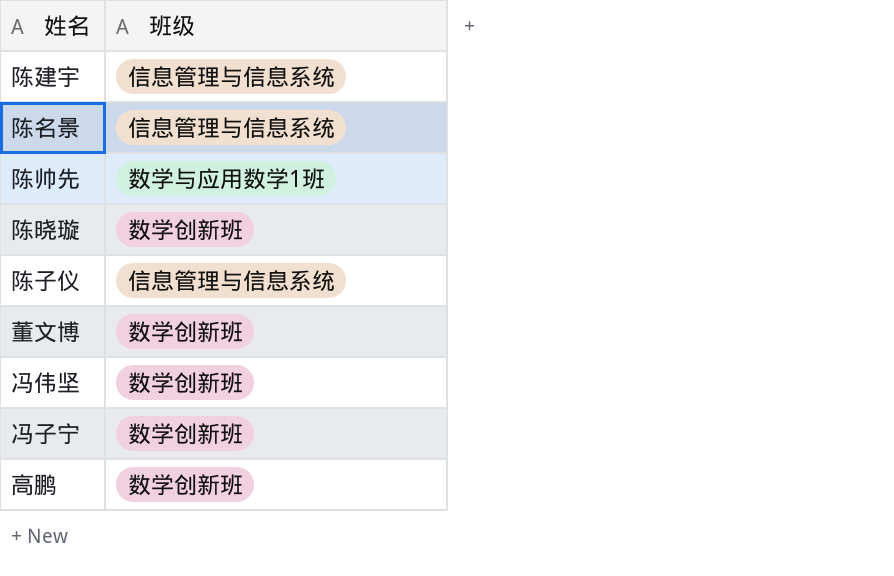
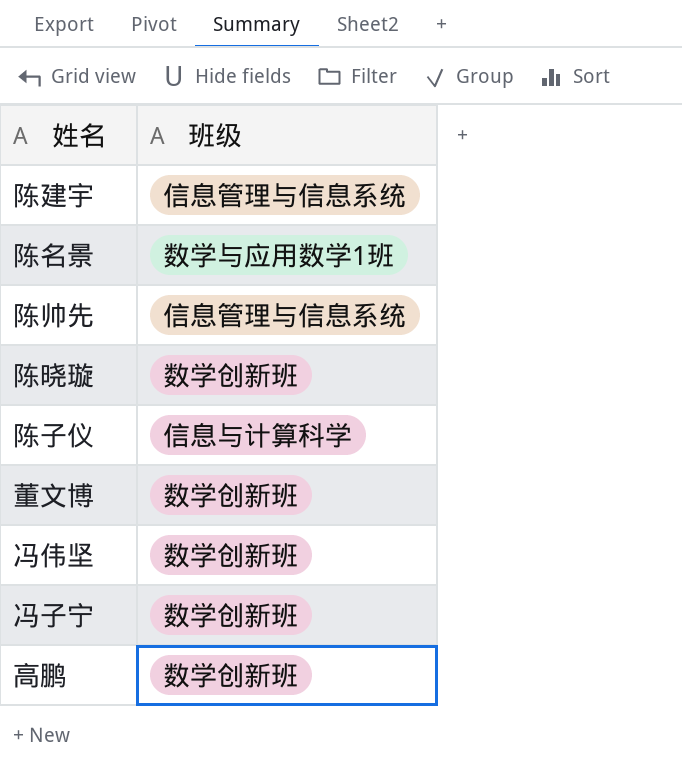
陈名景 | 班级: 信息管理与信息系统 -> 数学与应用数学1班
陈帅先 | 班级: 数学与应用数学1班 -> 信息管理与信息系统
陈子仪 | 班级: 信息管理与信息系统 -> 信息与计算科学

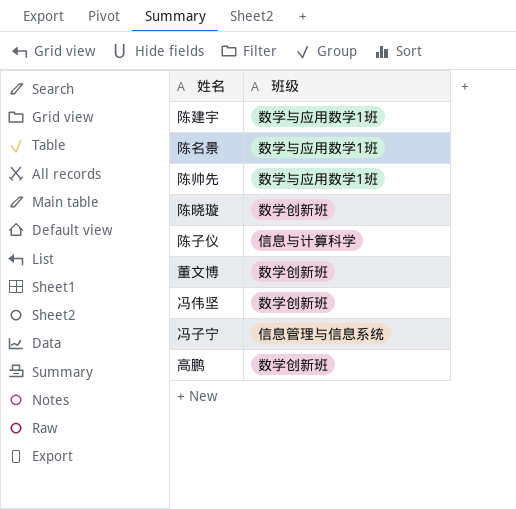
陈建宇 | 班级: 信息管理与信息系统 -> 数学与应用数学1班
陈帅先 | 班级: 信息管理与信息系统 -> 数学与应用数学1班
冯子宁 | 班级: 数学创新班 -> 信息管理与信息系统

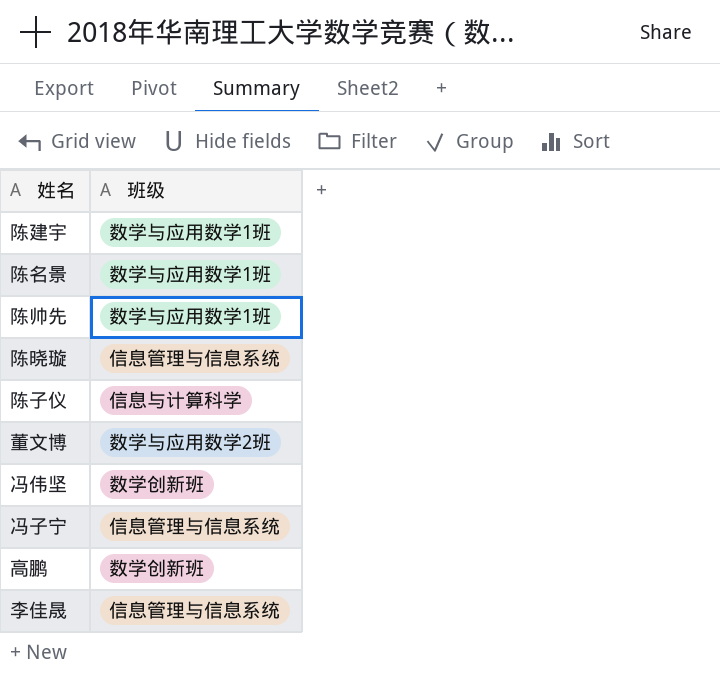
陈晓璇 | 班级: 数学创新班 -> 信息管理与信息系统
董文博 | 班级: 数学创新班 -> 数学与应用数学2班
row 李佳晟: none -> 信息管理与信息系统

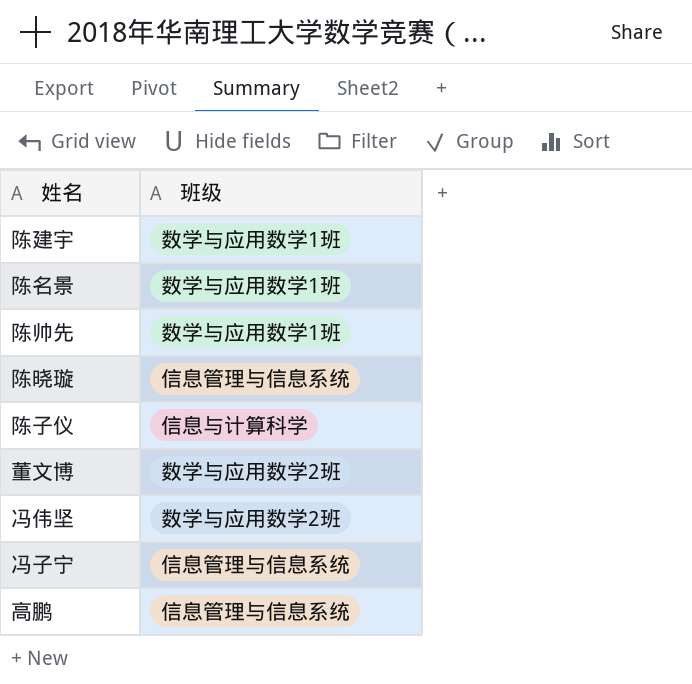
row 李佳晟: 信息管理与信息系统 -> none
冯伟坚 | 班级: 数学创新班 -> 数学与应用数学2班
高鹏 | 班级: 数学创新班 -> 信息管理与信息系统

